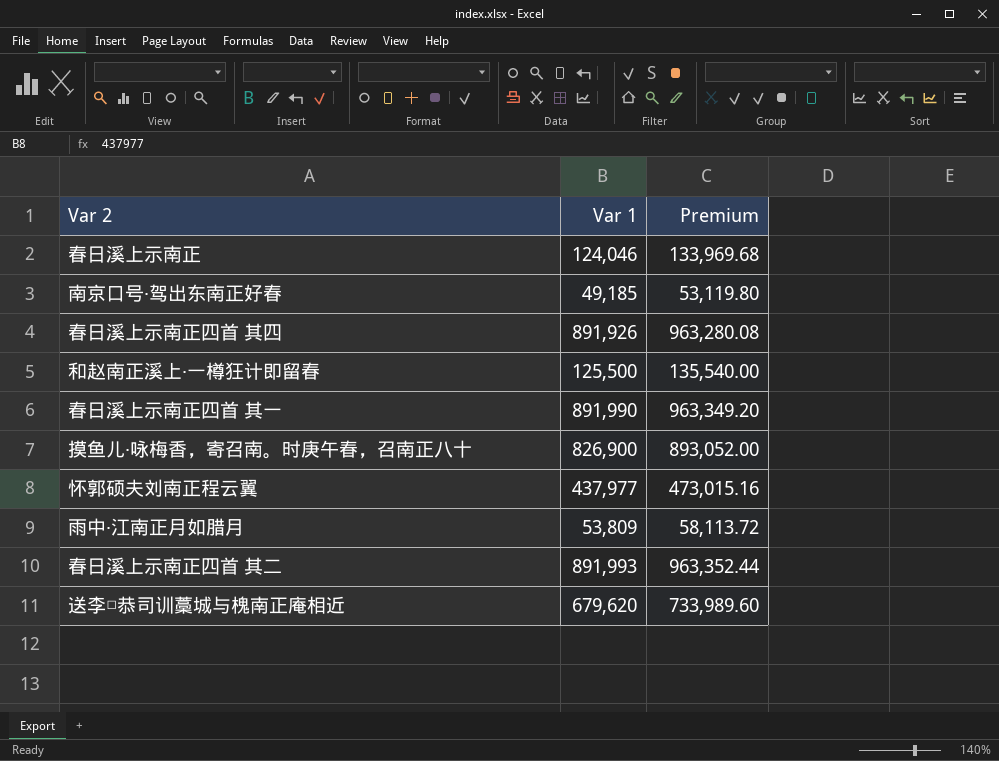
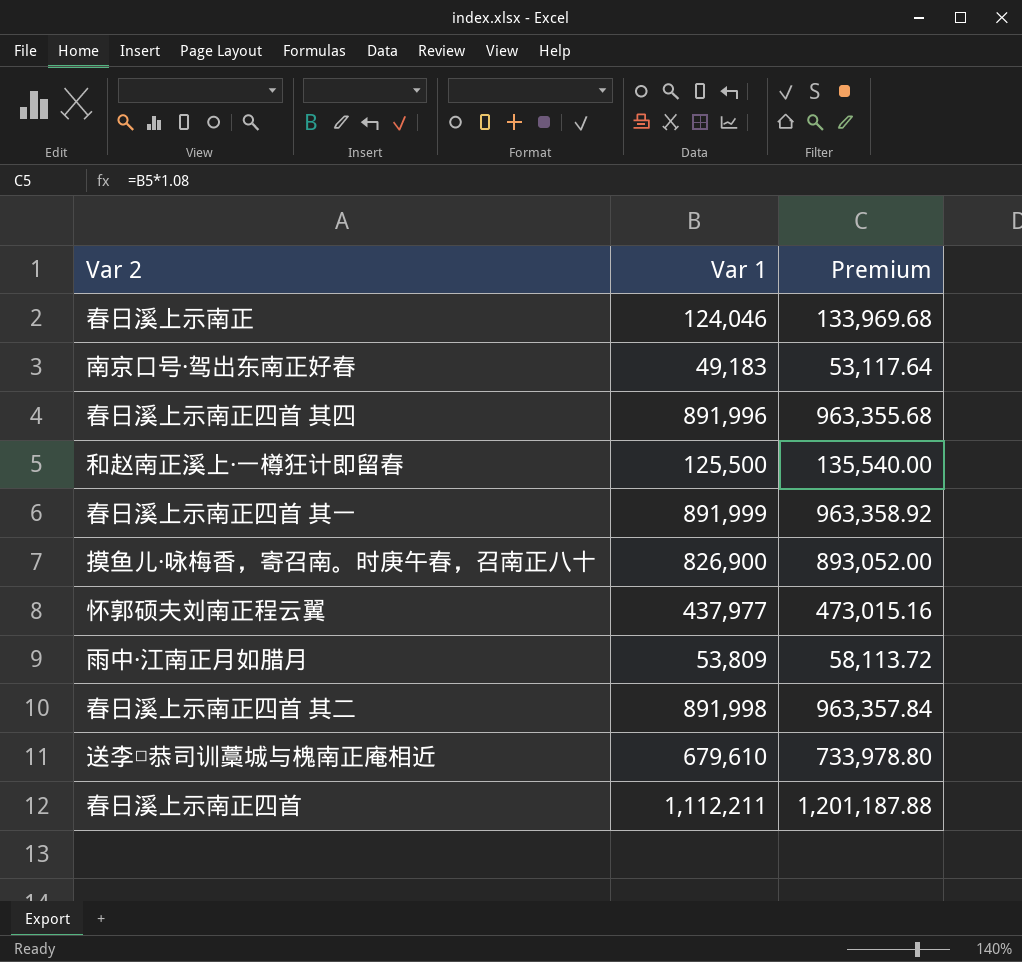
南京口号·驾出东南正好春 | Var 1: 49,185 -> 49,183
南京口号·驾出东南正好春 | Premium: 53,119.80 -> 53,117.64
春日溪上示南正四首 其四 | Var 1: 891,926 -> 891,996
春日溪上示南正四首 其四 | Premium: 963,280.08 -> 963,355.68
春日溪上示南正四首 其一 | Var 1: 891,990 -> 891,999
春日溪上示南正四首 其一 | Premium: 963,349.20 -> 963,358.92
春日溪上示南正四首 其二 | Var 1: 891,993 -> 891,998
春日溪上示南正四首 其二 | Premium: 963,352.44 -> 963,357.84
送李□恭司训藁城与槐南正庵相近 | Var 1: 679,620 -> 679,610
送李□恭司训藁城与槐南正庵相近 | Premium: 733,989.60 -> 733,978.80
row 春日溪上示南正四首: none -> 1,112,211 | 1,201,187.88

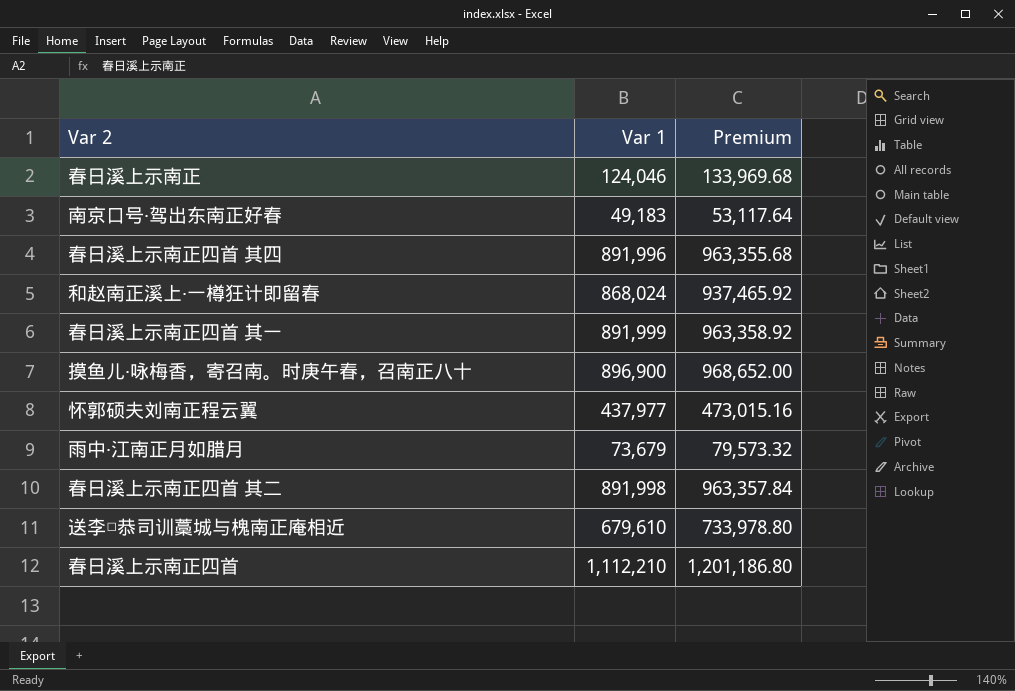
和赵南正溪上·一樽狂计即留春 | Var 1: 125,500 -> 868,024
和赵南正溪上·一樽狂计即留春 | Premium: 135,540.00 -> 937,465.92
摸鱼儿·咏梅香，寄召南。时庚午春，召南正八十 | Var 1: 826,900 -> 896,900
摸鱼儿·咏梅香，寄召南。时庚午春，召南正八十 | Premium: 893,052.00 -> 968,652.00
雨中·江南正月如腊月 | Var 1: 53,809 -> 73,679
雨中·江南正月如腊月 | Premium: 58,113.72 -> 79,573.32
春日溪上示南正四首 | Var 1: 1,112,211 -> 1,112,210
春日溪上示南正四首 | Premium: 1,201,187.88 -> 1,201,186.80

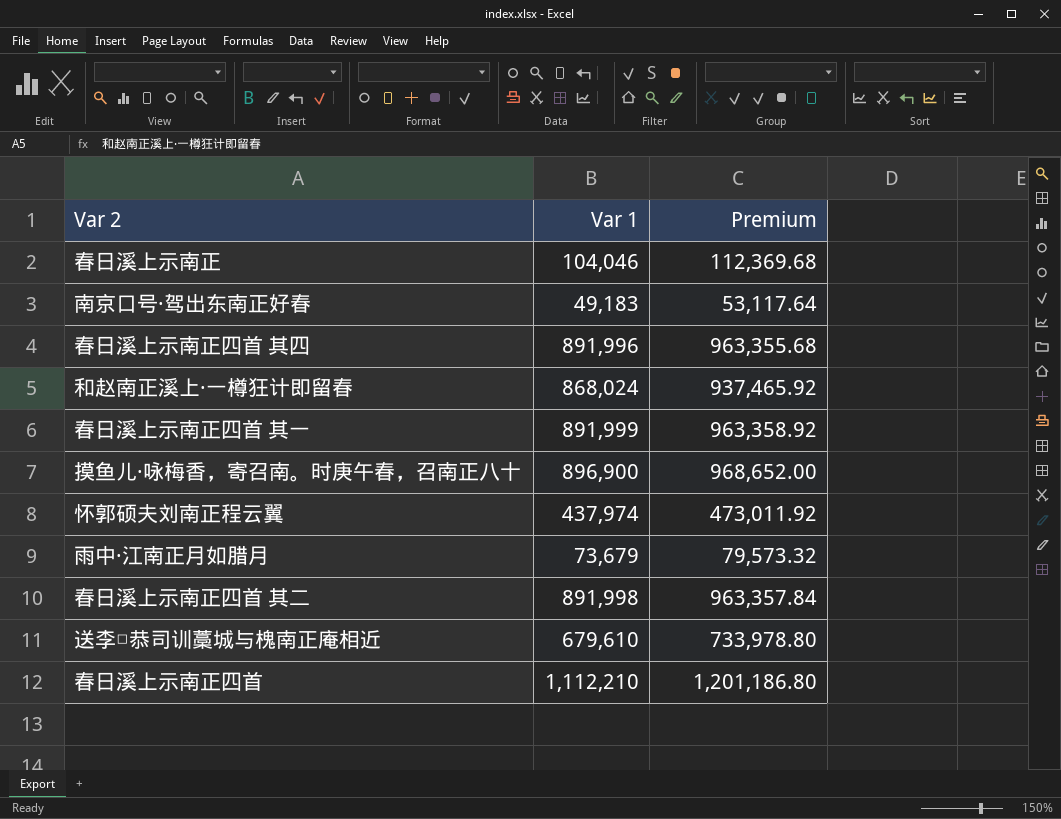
春日溪上示南正 | Var 1: 124,046 -> 104,046
春日溪上示南正 | Premium: 133,969.68 -> 112,369.68
怀郭硕夫刘南正程云翼 | Var 1: 437,977 -> 437,974
怀郭硕夫刘南正程云翼 | Premium: 473,015.16 -> 473,011.92

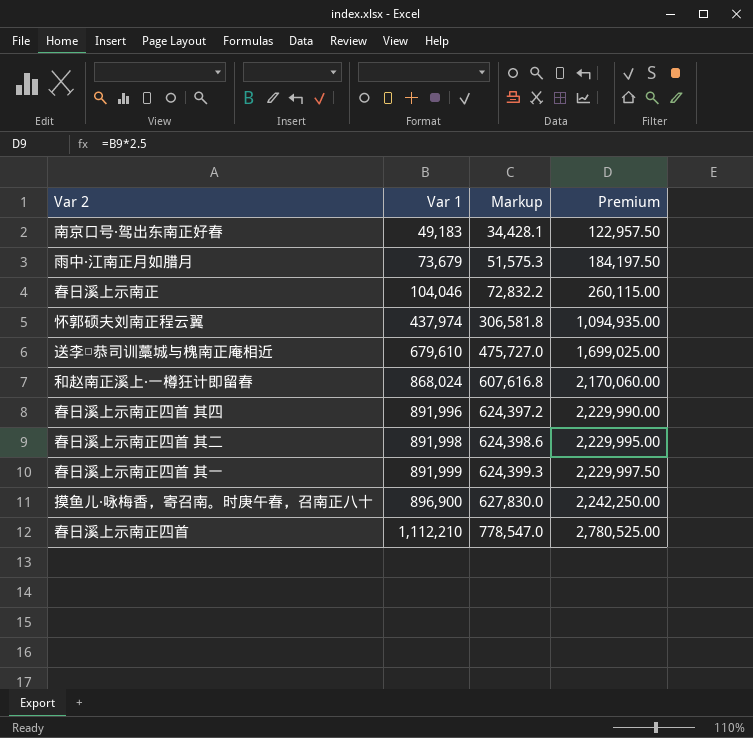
row order: none -> Var 1 ascending
column Markup | formula: none -> [Var 1] * 0.7
column Premium | formula: [Var 1] * 1.08 -> [Var 1] * 2.5

